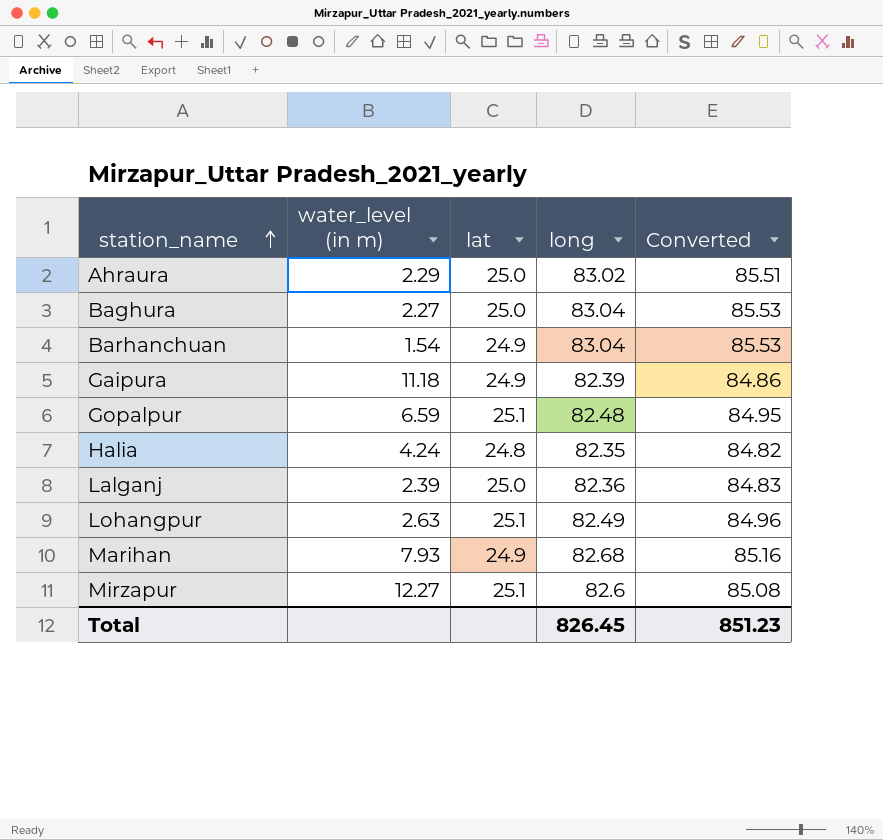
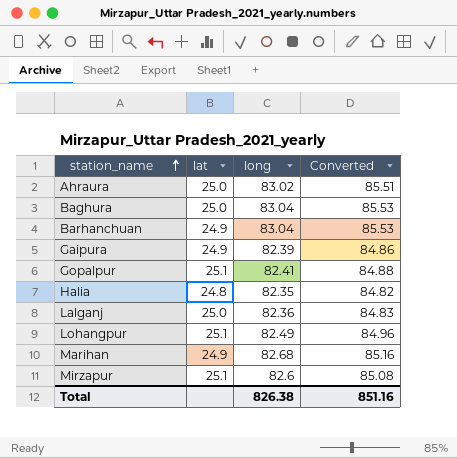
column water_level (in m) | position: 2 -> none
Gopalpur | long: 82.48 -> 82.41
Gopalpur | Converted: 84.95 -> 84.88
Total | long: 826.45 -> 826.38
Total | Converted: 851.23 -> 851.16

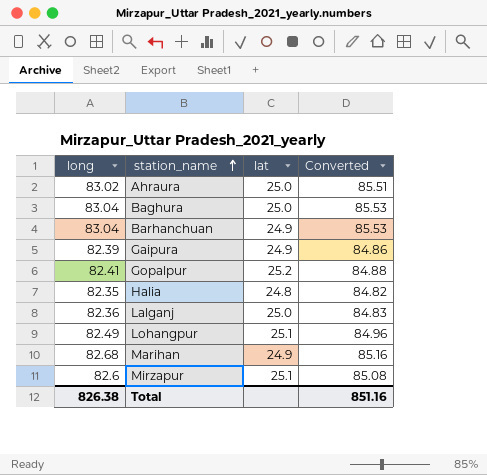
column long | position: 3 -> 1
Gopalpur | lat: 25.1 -> 25.2

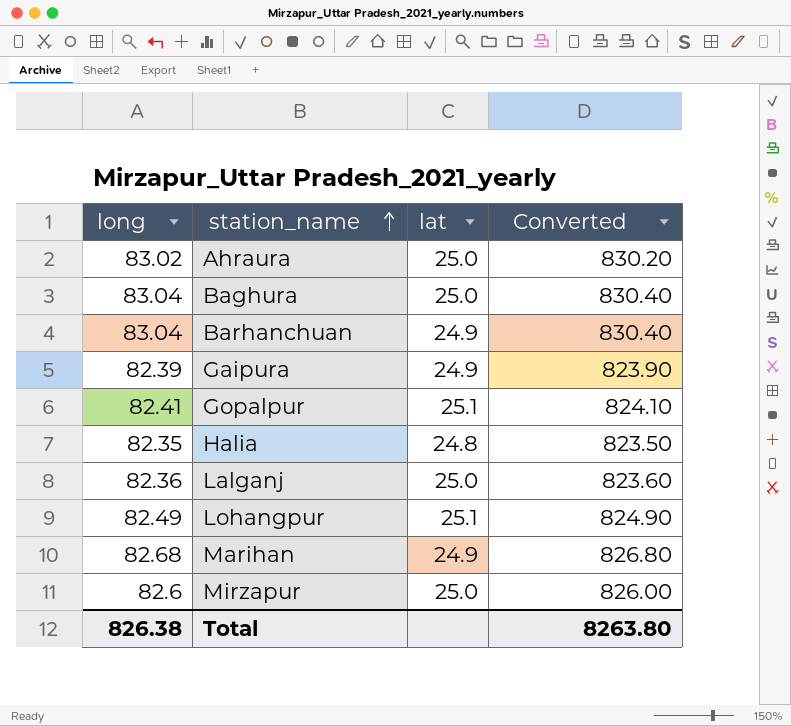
column Converted | formula: [long] * 1.03 -> [long] * 10
Gopalpur | lat: 25.2 -> 25.1
Mirzapur | lat: 25.1 -> 25.0
Total | Converted: 851.16 -> 8263.80

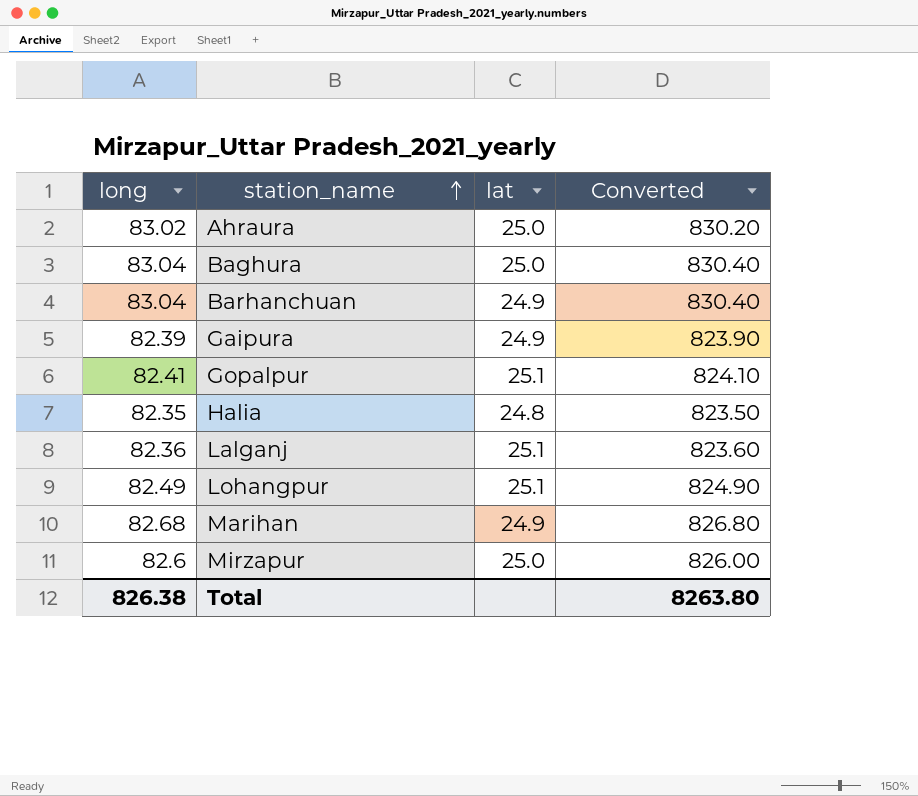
Lalganj | lat: 25.0 -> 25.1

